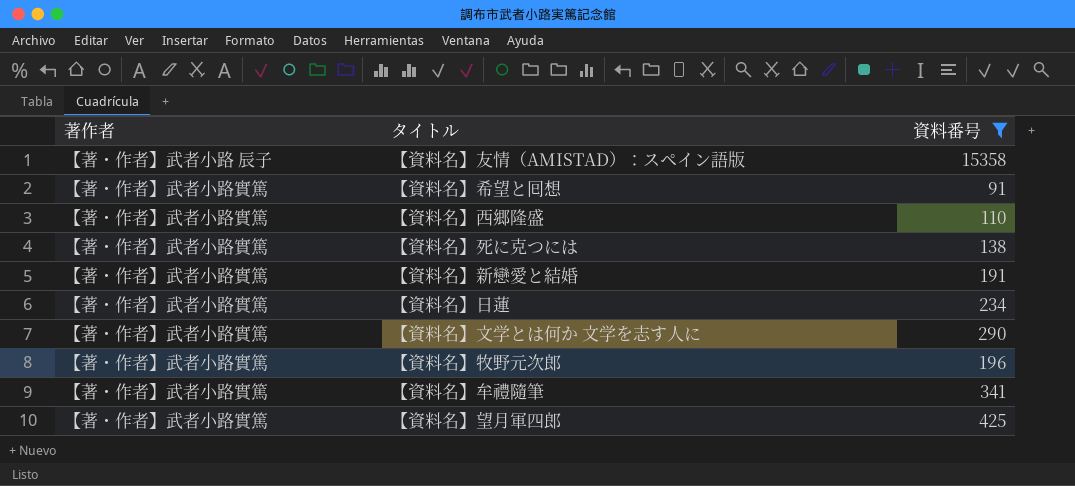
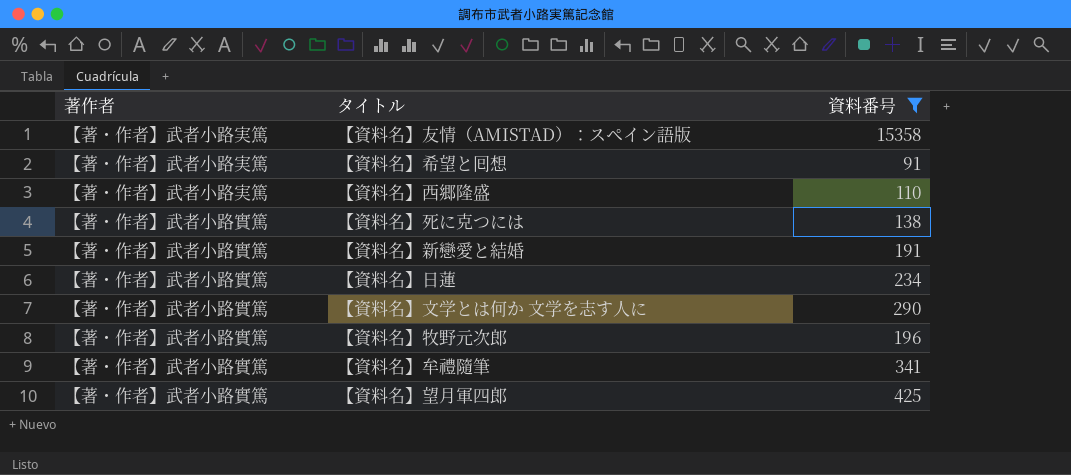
【資料名】友情（AMISTAD）：スペイン語版 | 著作者: 【著・作者】武者小路 辰子 -> 【著・作者】武者小路実篤
【資料名】希望と囘想 | 著作者: 【著・作者】武者小路實篤 -> 【著・作者】武者小路実篤
【資料名】西郷隆盛 | 著作者: 【著・作者】武者小路實篤 -> 【著・作者】武者小路実篤

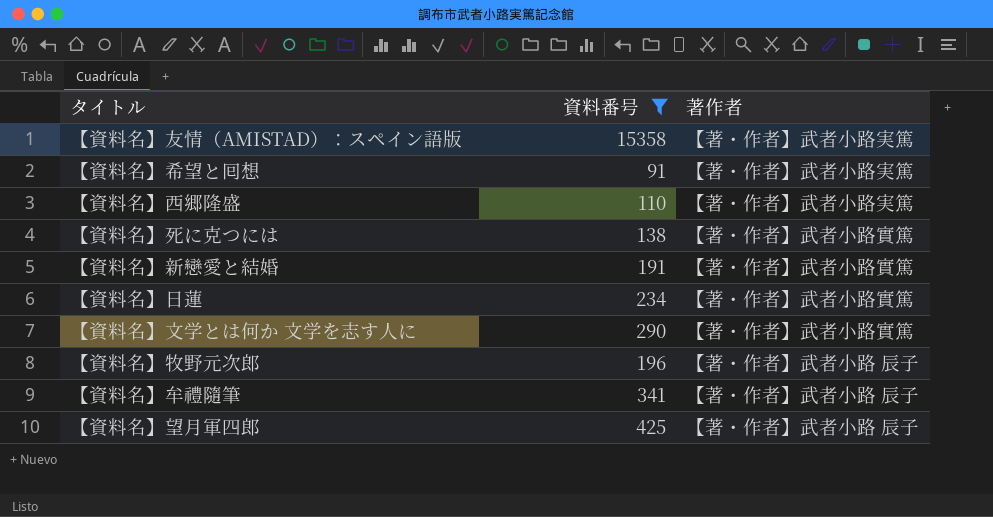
column 著作者 | position: 1 -> 3
【資料名】牧野元次郎 | 著作者: 【著・作者】武者小路實篤 -> 【著・作者】武者小路 辰子
【資料名】牟禮隨筆 | 著作者: 【著・作者】武者小路實篤 -> 【著・作者】武者小路 辰子
【資料名】望月軍四郎 | 著作者: 【著・作者】武者小路實篤 -> 【著・作者】武者小路 辰子

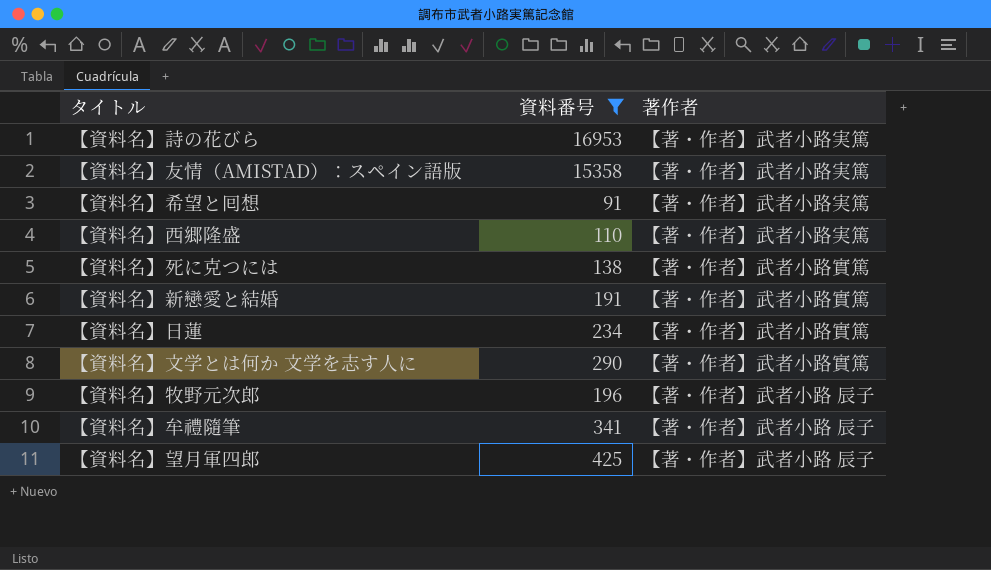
row 【資料名】詩の花びら: none -> 16953 | 【著・作者】武者小路実篤

